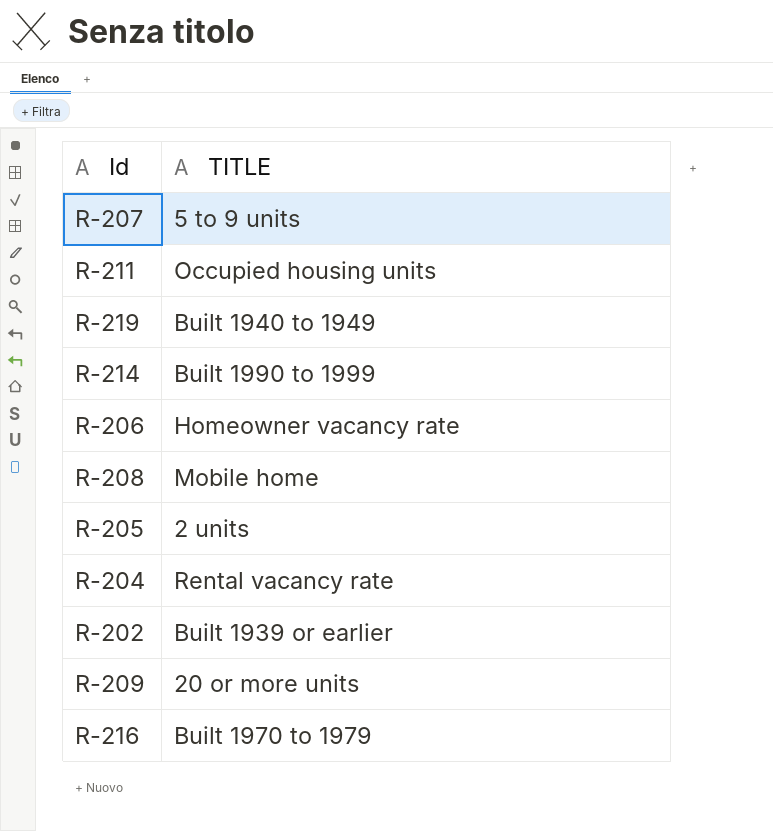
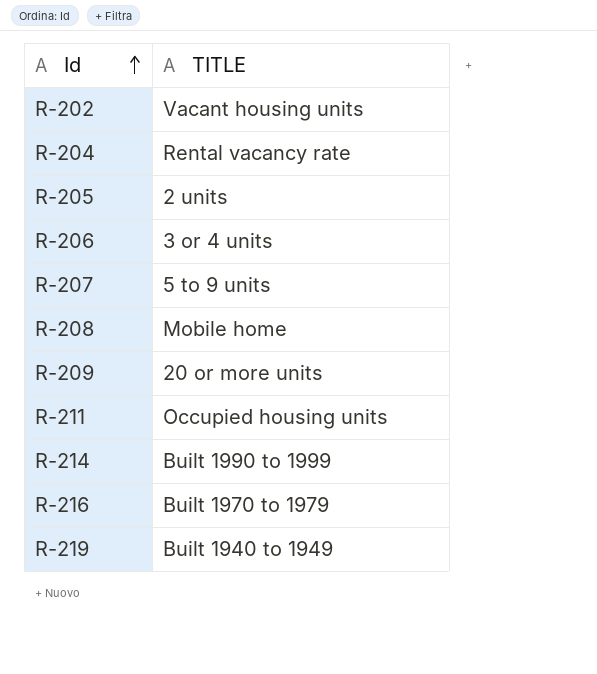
row order: none -> Id ascending
R-202 | TITLE: Built 1939 or earlier -> Vacant housing units
R-206 | TITLE: Homeowner vacancy rate -> 3 or 4 units

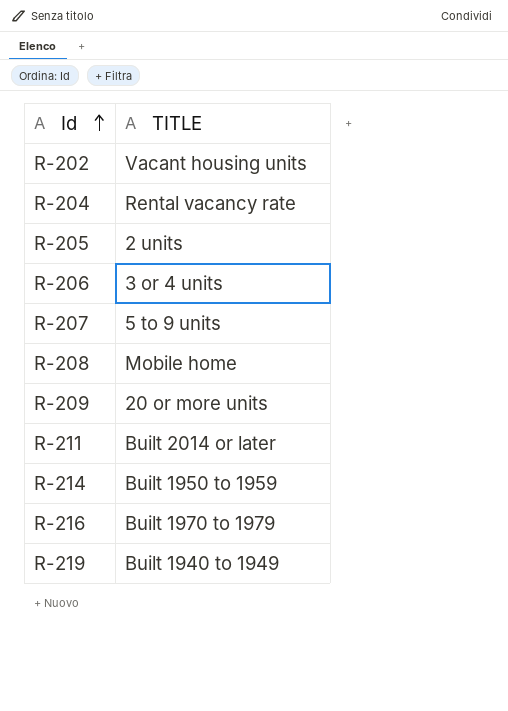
R-211 | TITLE: Occupied housing units -> Built 2014 or later
R-214 | TITLE: Built 1990 to 1999 -> Built 1950 to 1959

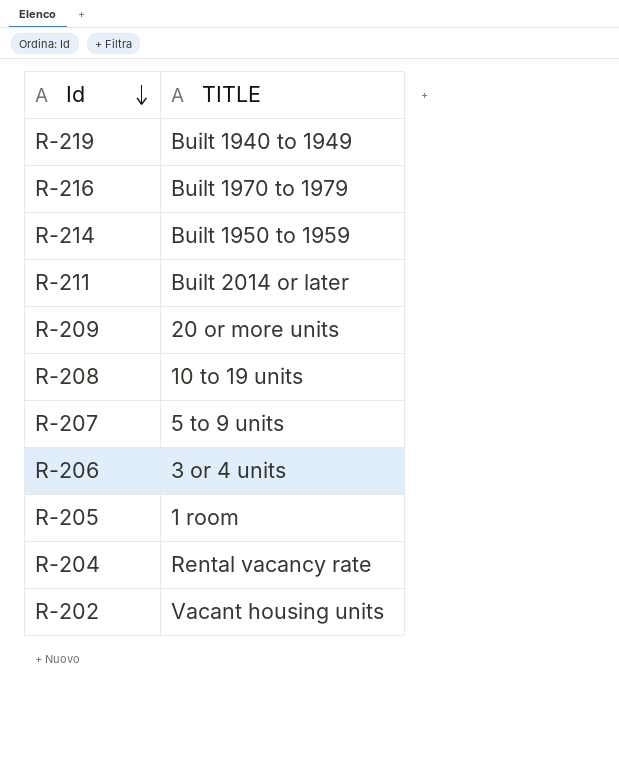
row order: Id ascending -> Id descending
R-208 | TITLE: Mobile home -> 10 to 19 units
R-205 | TITLE: 2 units -> 1 room

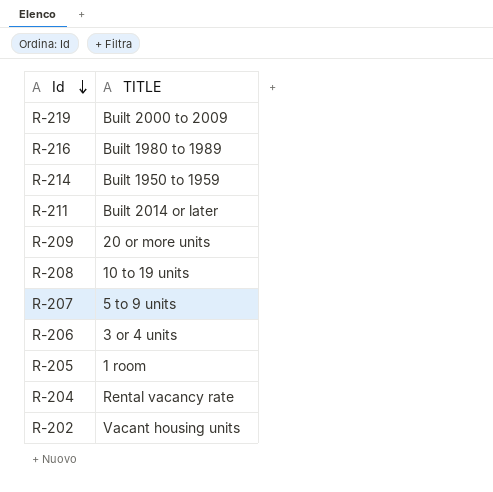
R-219 | TITLE: Built 1940 to 1949 -> Built 2000 to 2009
R-216 | TITLE: Built 1970 to 1979 -> Built 1980 to 1989

